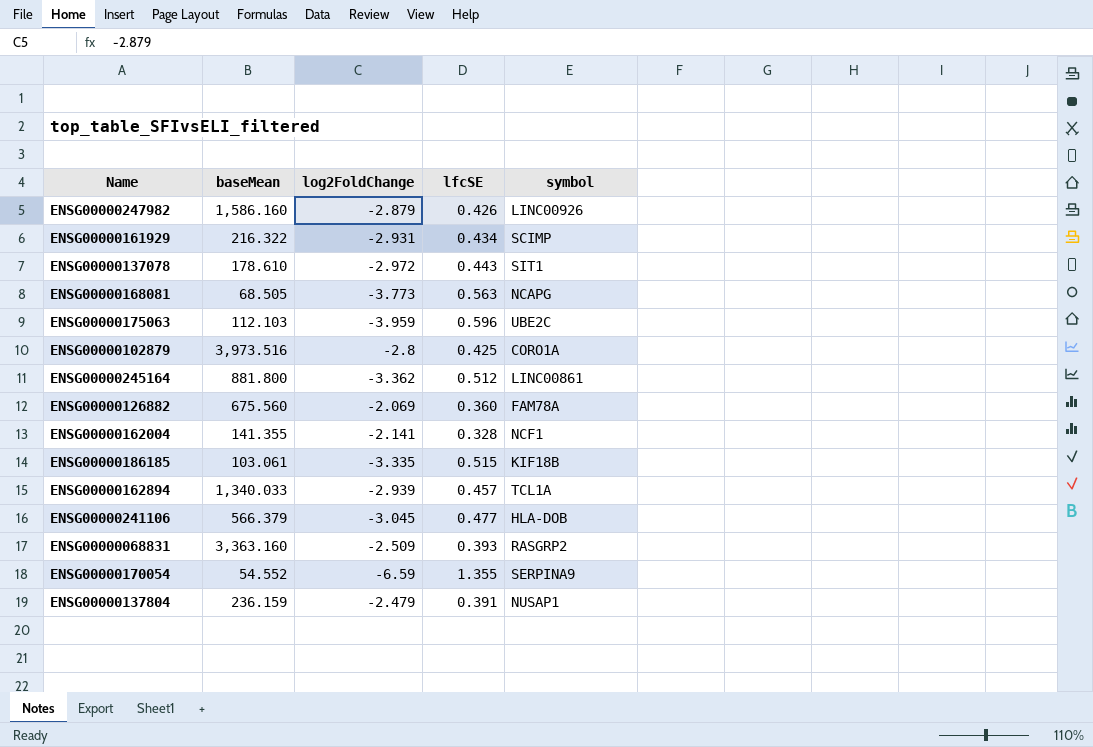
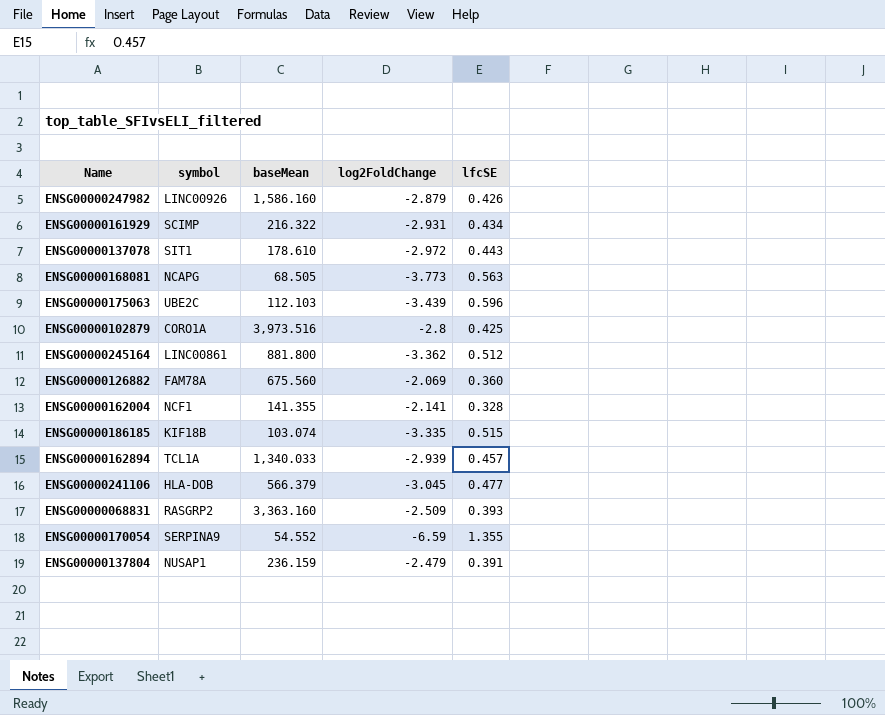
column symbol | position: 5 -> 2
ENSG00000175063 | log2FoldChange: -3.959 -> -3.439
ENSG00000186185 | baseMean: 103.061 -> 103.074

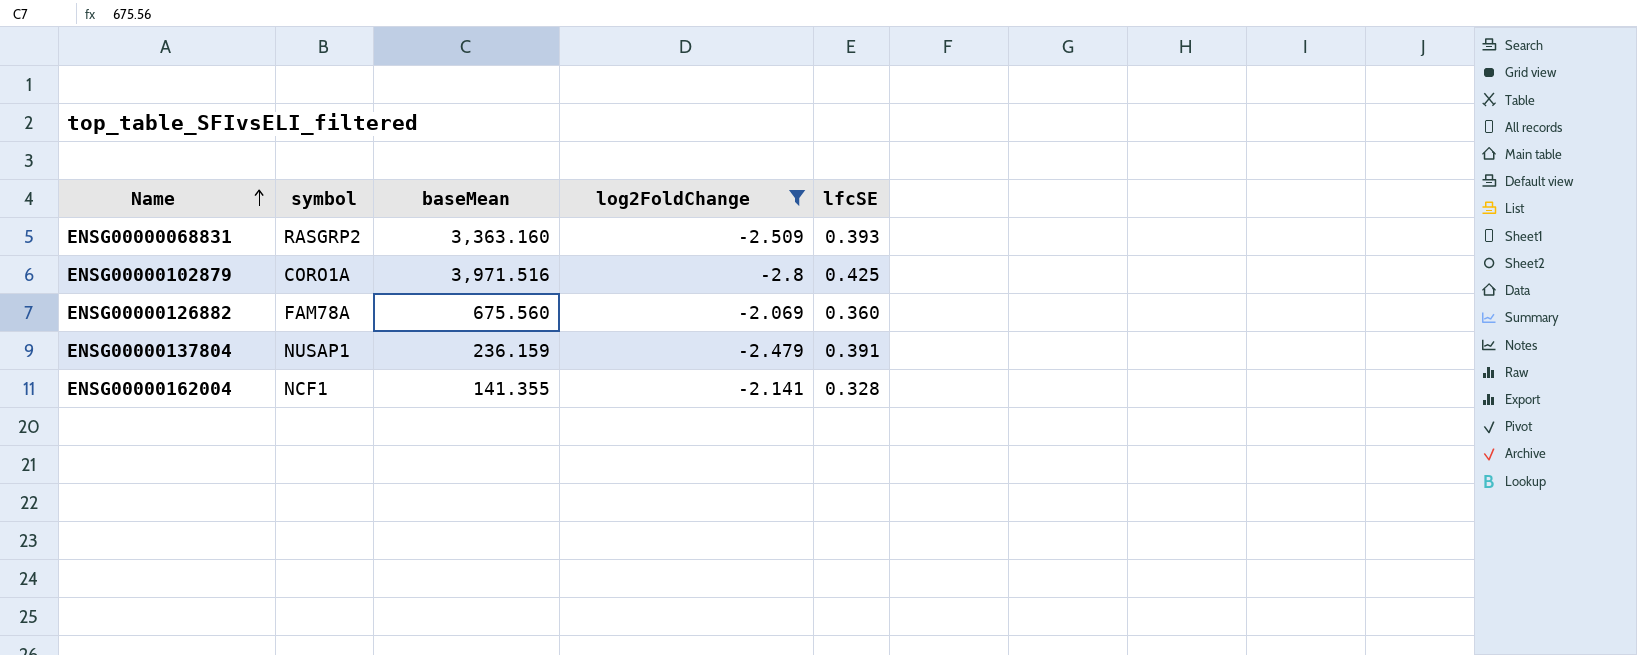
filter: none -> log2FoldChange >= -2.8
row order: none -> Name ascending
ENSG00000102879 | baseMean: 3,973.516 -> 3,971.516

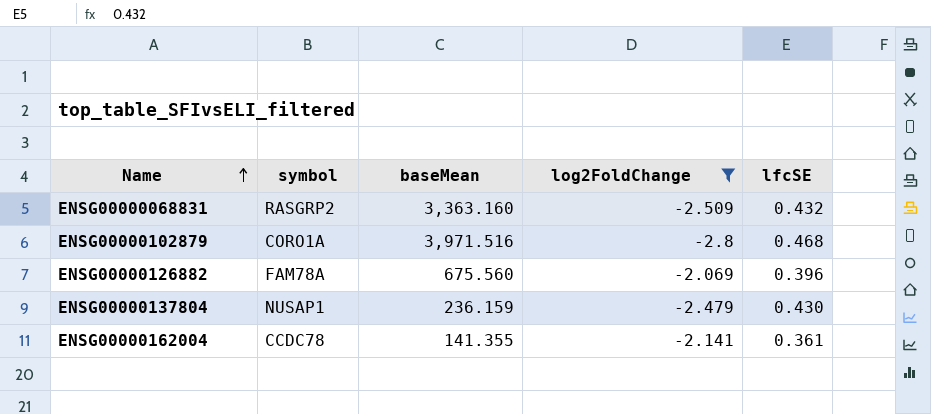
ENSG00000068831 | lfcSE: 0.393 -> 0.432
ENSG00000102879 | lfcSE: 0.425 -> 0.468
ENSG00000126882 | lfcSE: 0.360 -> 0.396
ENSG00000137804 | lfcSE: 0.391 -> 0.430
ENSG00000162004 | symbol: NCF1 -> CCDC78
ENSG00000162004 | lfcSE: 0.328 -> 0.361

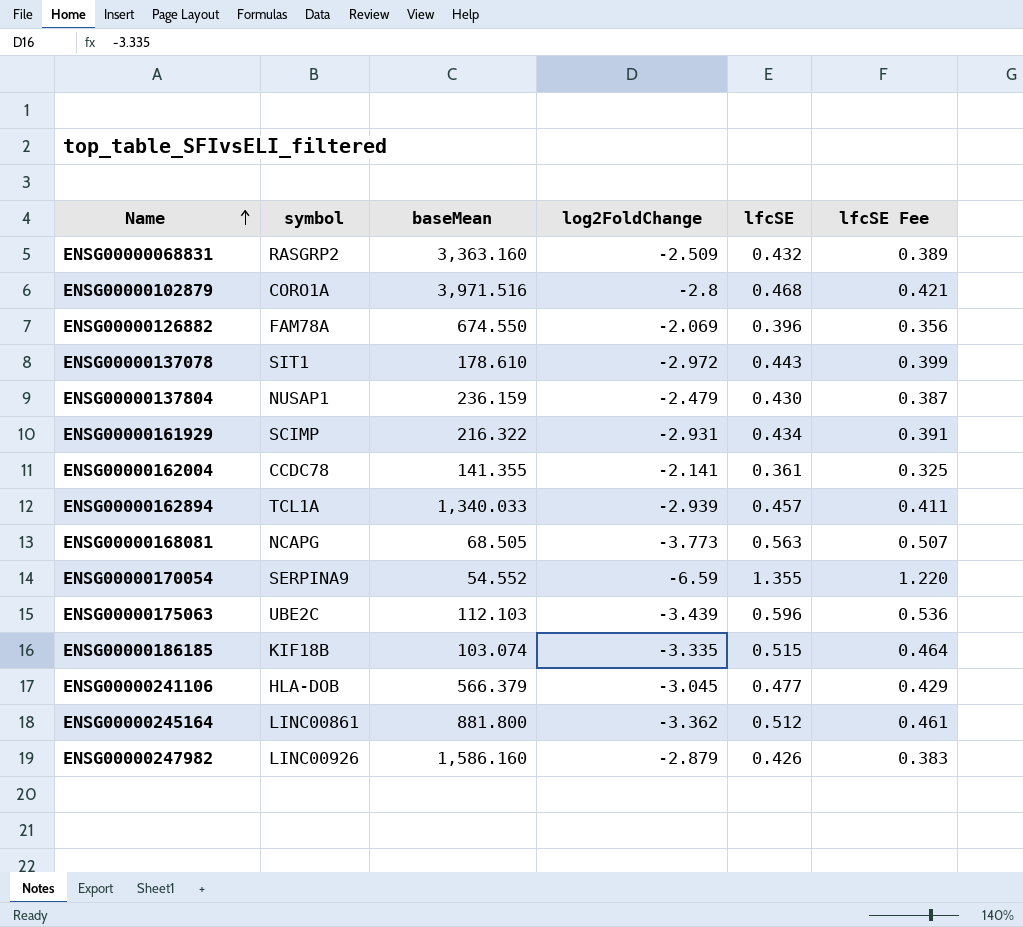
filter: log2FoldChange >= -2.8 -> none
column lfcSE Fee | formula: none -> [lfcSE] * 0.9
ENSG00000126882 | baseMean: 675.560 -> 674.550

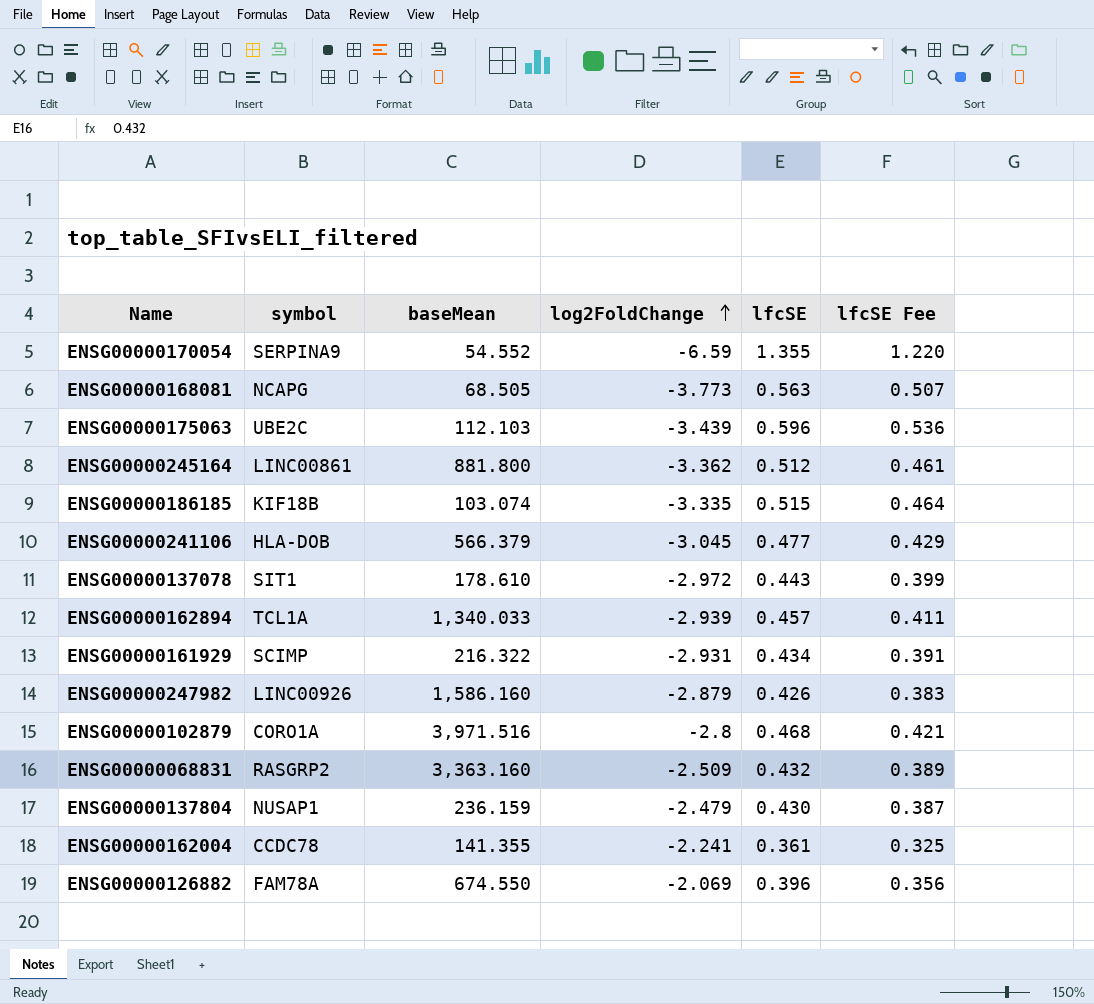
row order: Name ascending -> log2FoldChange ascending
ENSG00000162004 | log2FoldChange: -2.141 -> -2.241

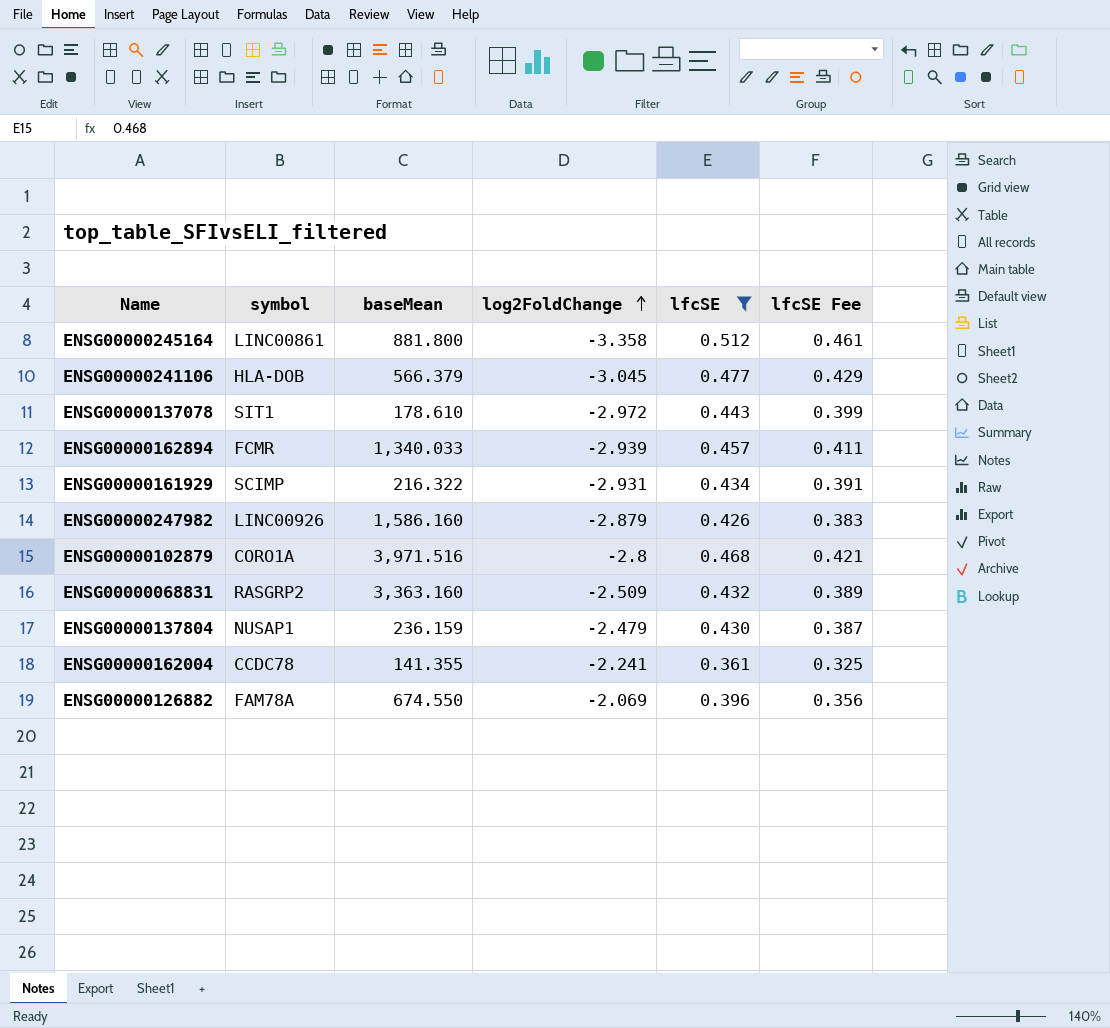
filter: none -> lfcSE <= 0.512
ENSG00000245164 | log2FoldChange: -3.362 -> -3.358
ENSG00000162894 | symbol: TCL1A -> FCMR

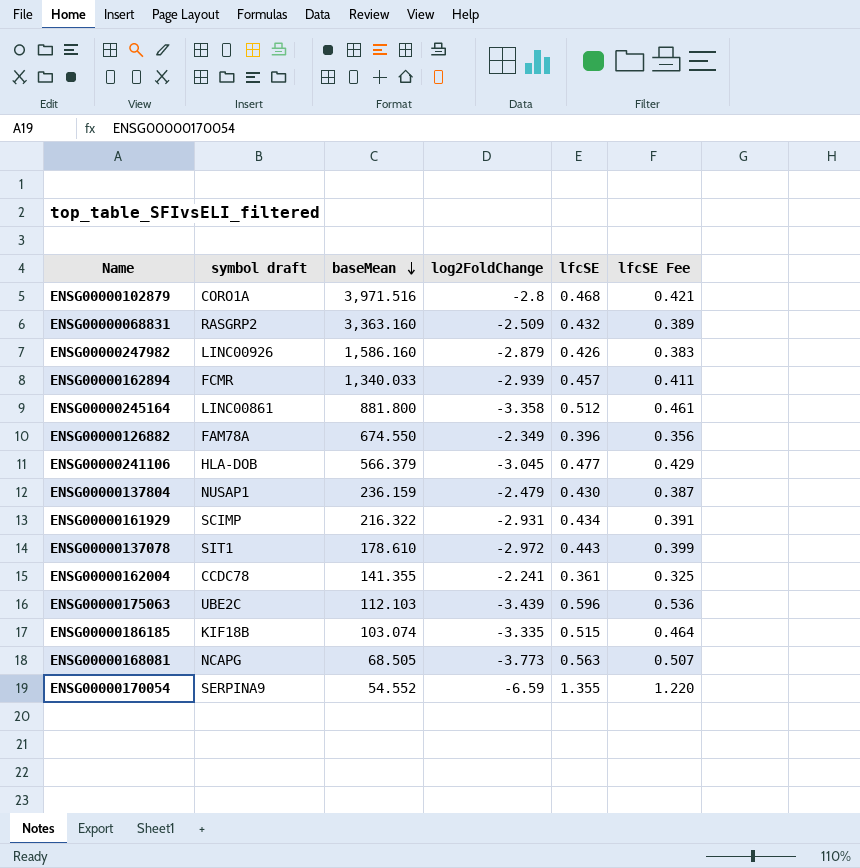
filter: lfcSE <= 0.512 -> none
row order: log2FoldChange ascending -> baseMean descending
column name: symbol -> symbol draft
ENSG00000126882 | log2FoldChange: -2.069 -> -2.349

